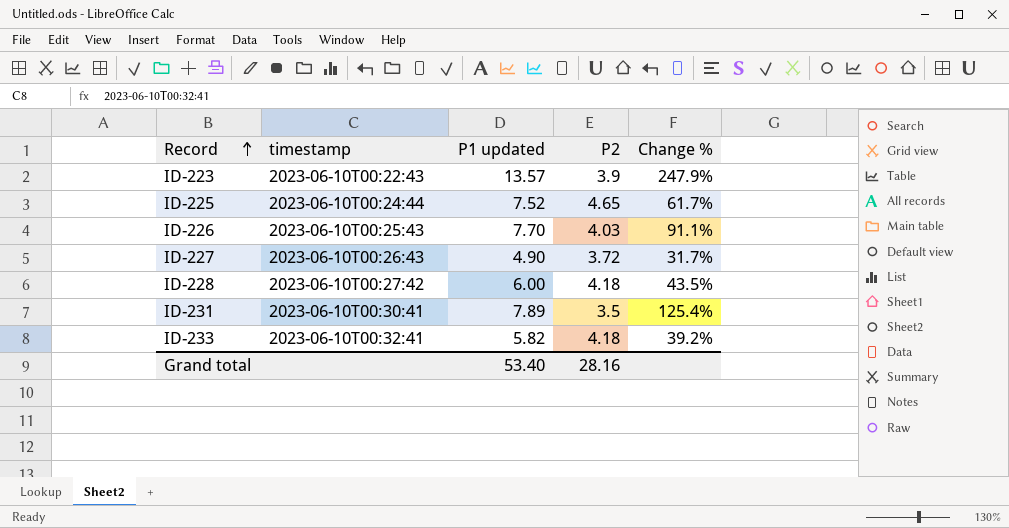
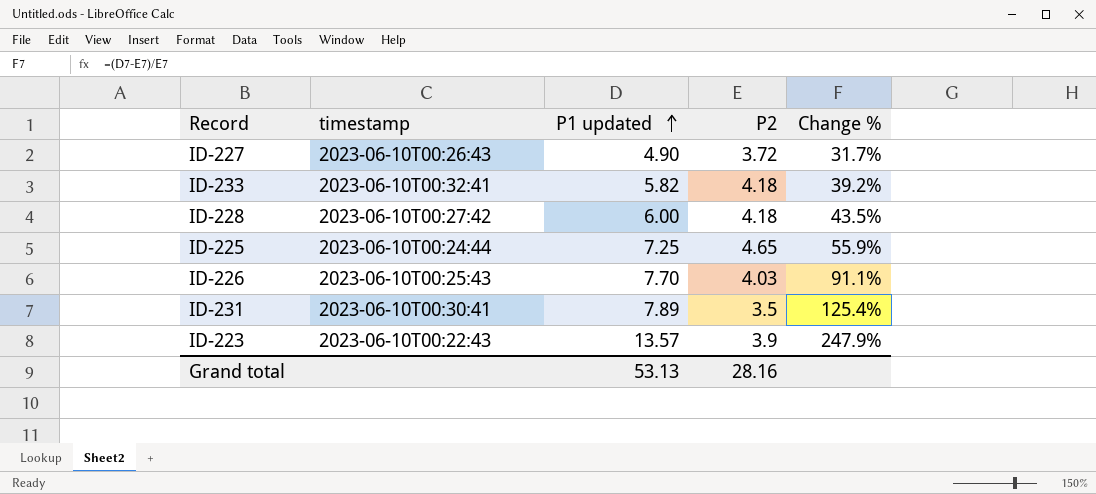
row order: Record ascending -> P1 updated ascending
ID-225 | P1 updated: 7.52 -> 7.25
ID-225 | Change %: 61.7% -> 55.9%
Grand total | P1 updated: 53.40 -> 53.13

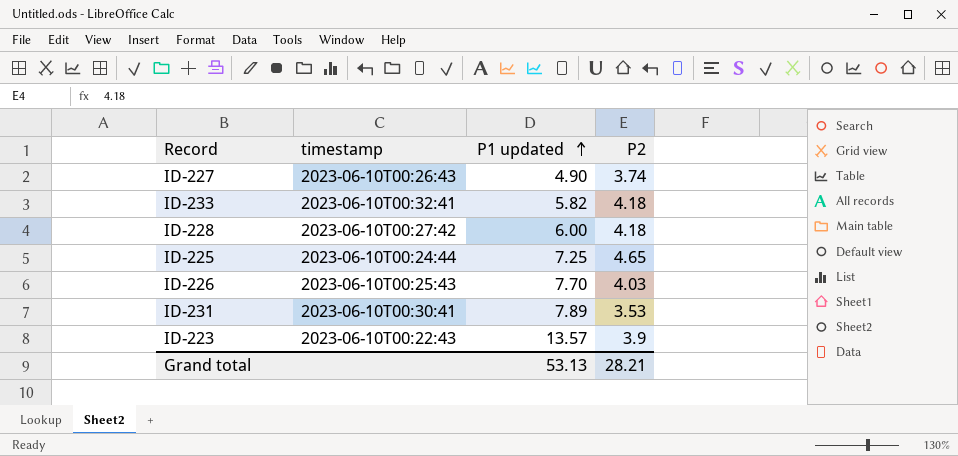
column Change % | formula: ([P1 updated] - [P2]) / [P2] -> none
ID-227 | P2: 3.72 -> 3.74
ID-231 | P2: 3.5 -> 3.53
Grand total | P2: 28.16 -> 28.21

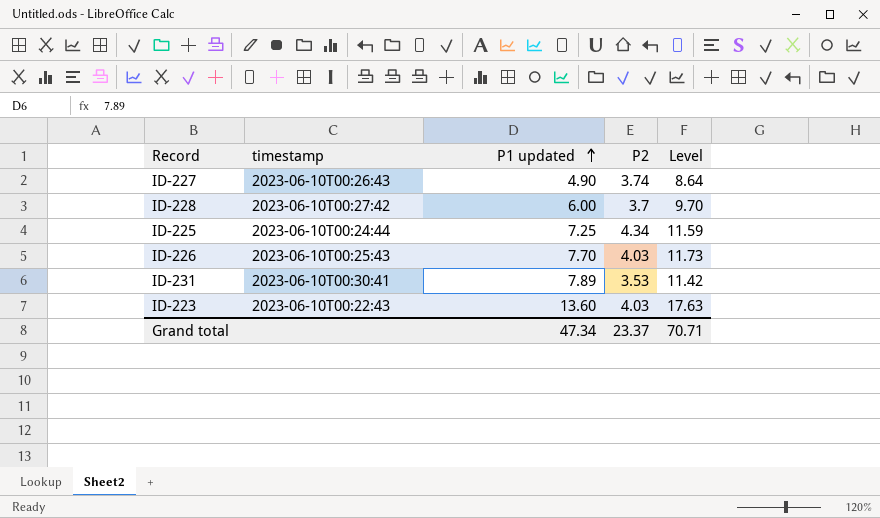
column Level | formula: none -> [P1 updated] + [P2]
row ID-233: 2023-06-10T00:32:41 | 5.82 | 4.18 -> none
ID-228 | P2: 4.18 -> 3.7
ID-225 | P2: 4.65 -> 4.34
ID-223 | P1 updated: 13.57 -> 13.60
ID-223 | P2: 3.9 -> 4.03
Grand total | P1 updated: 53.13 -> 47.34
Grand total | P2: 28.21 -> 23.37

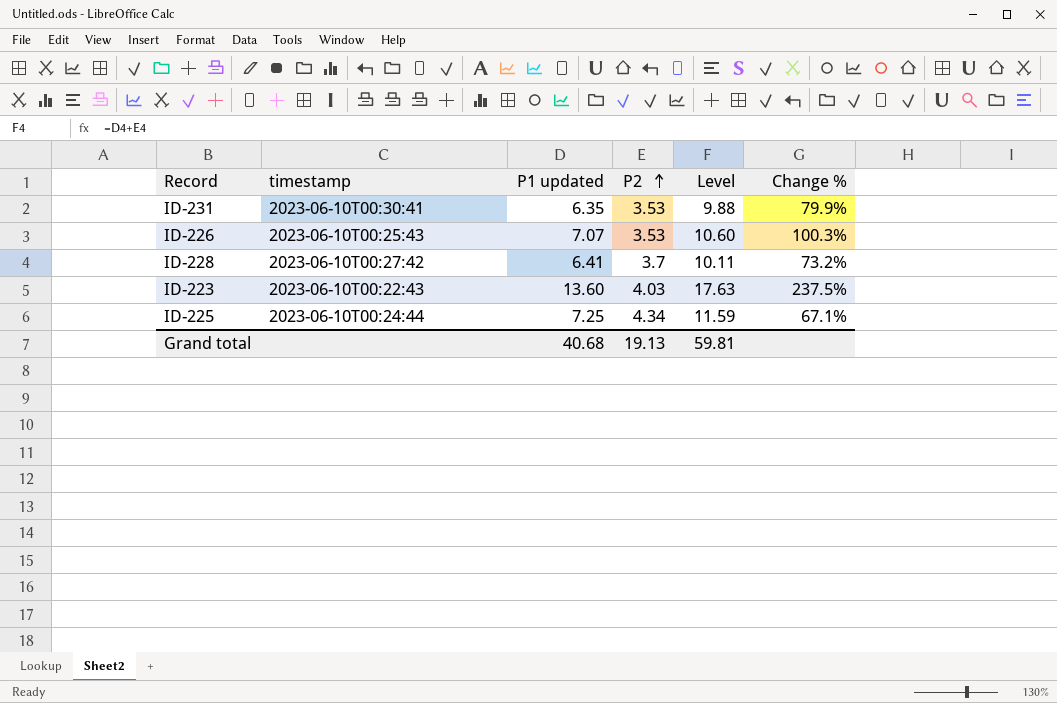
row order: P1 updated ascending -> P2 ascending
column Change % | formula: none -> ([P1 updated] - [P2]) / [P2]
row ID-227: 2023-06-10T00:26:43 | 4.90 | 3.74 | 8.64 -> none
ID-231 | P1 updated: 7.89 -> 6.35
ID-231 | Level: 11.42 -> 9.88
ID-226 | P1 updated: 7.70 -> 7.07
ID-226 | P2: 4.03 -> 3.53
ID-226 | Level: 11.73 -> 10.60
ID-228 | P1 updated: 6.00 -> 6.41
ID-228 | Level: 9.70 -> 10.11
Grand total | P1 updated: 47.34 -> 40.68
Grand total | P2: 23.37 -> 19.13
Grand total | Level: 70.71 -> 59.81

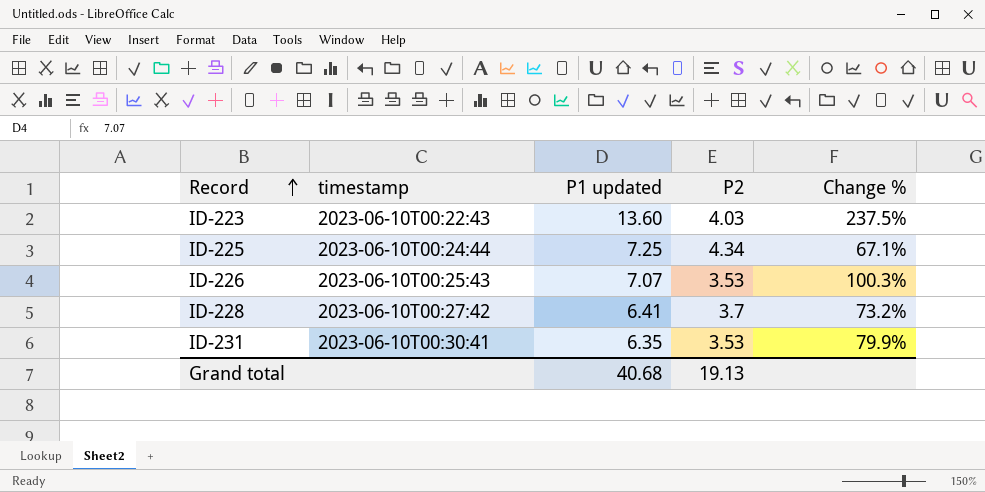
row order: P2 ascending -> Record ascending
column Level | formula: [P1 updated] + [P2] -> none

